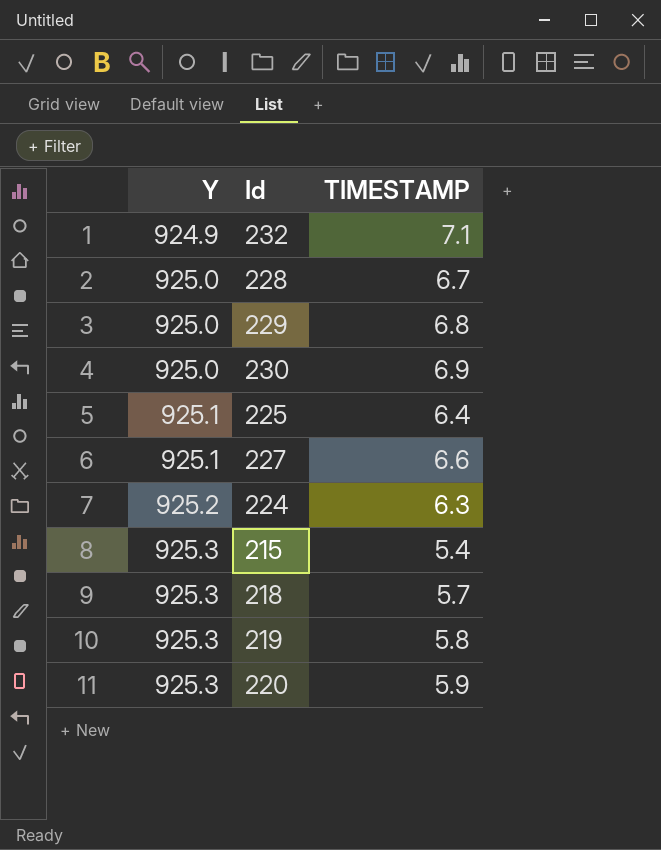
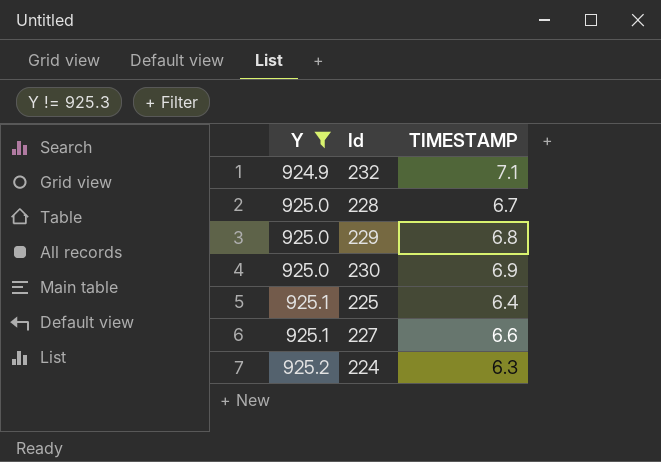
filter: none -> Y != 925.3

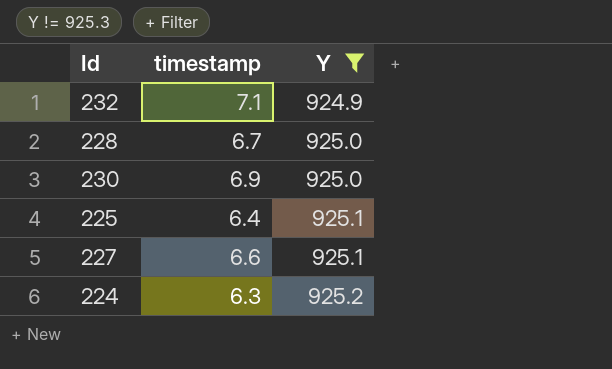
column name: TIMESTAMP -> timestamp
column Y | position: 1 -> 3
row 229: 925.0 | 6.8 -> none

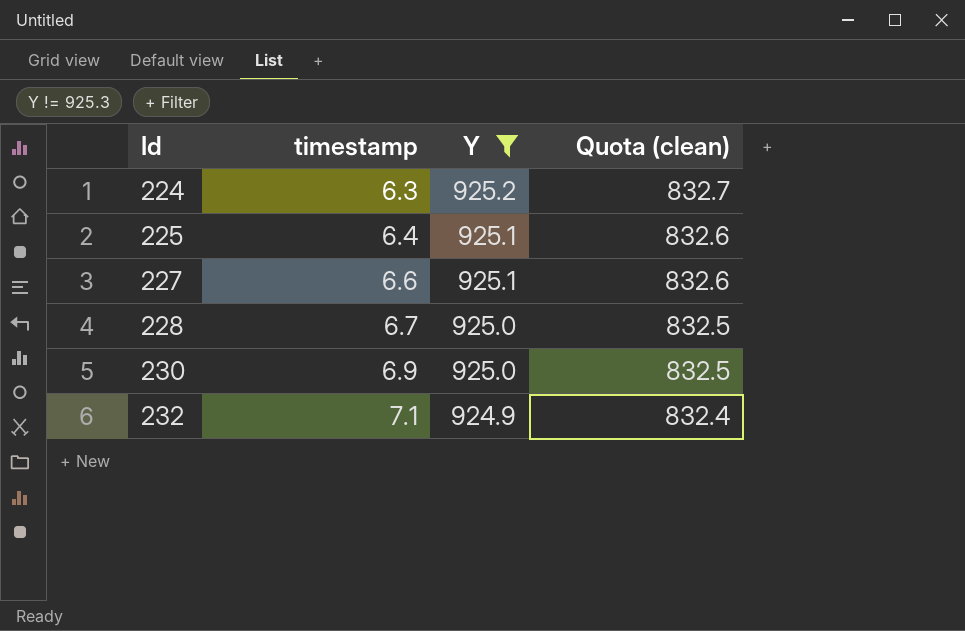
row order: Y ascending -> Id ascending
column Quota (clean) | formula: none -> [Y] * 0.9

